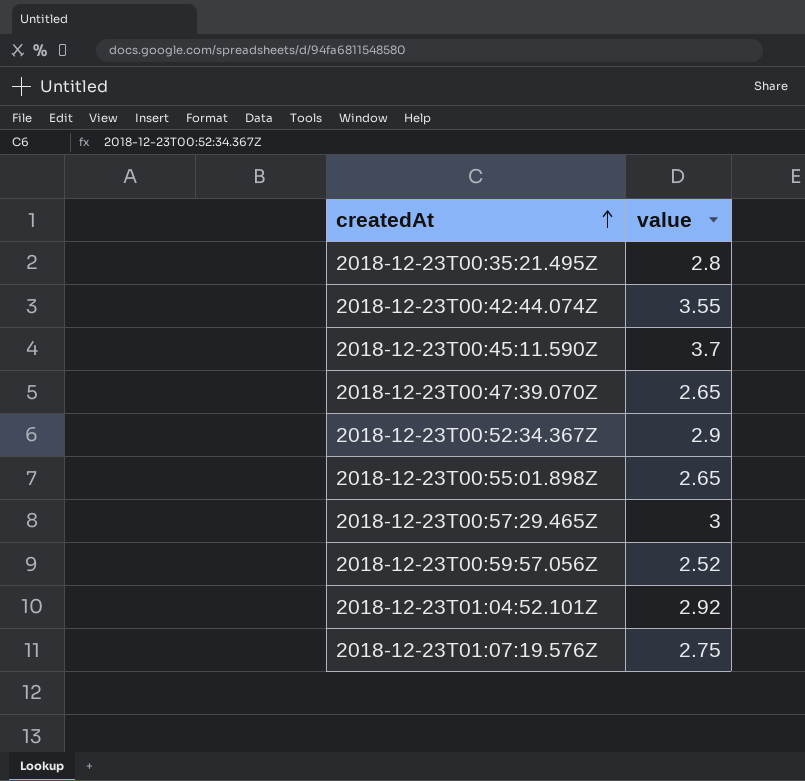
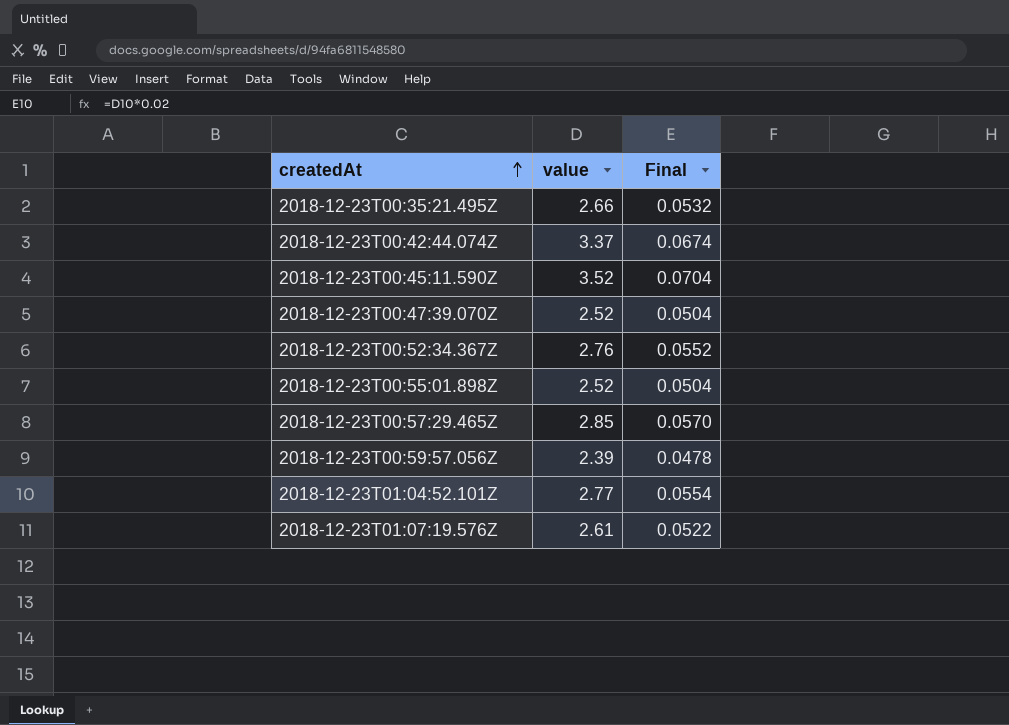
column Final | formula: none -> [value] * 0.02
2018-12-23T00:35:21.495Z | value: 2.8 -> 2.66
2018-12-23T00:42:44.074Z | value: 3.55 -> 3.37
2018-12-23T00:45:11.590Z | value: 3.7 -> 3.52
2018-12-23T00:47:39.070Z | value: 2.65 -> 2.52
2018-12-23T00:52:34.367Z | value: 2.9 -> 2.76
2018-12-23T00:55:01.898Z | value: 2.65 -> 2.52
2018-12-23T00:57:29.465Z | value: 3 -> 2.85
2018-12-23T00:59:57.056Z | value: 2.52 -> 2.39
2018-12-23T01:04:52.101Z | value: 2.92 -> 2.77
2018-12-23T01:07:19.576Z | value: 2.75 -> 2.61

